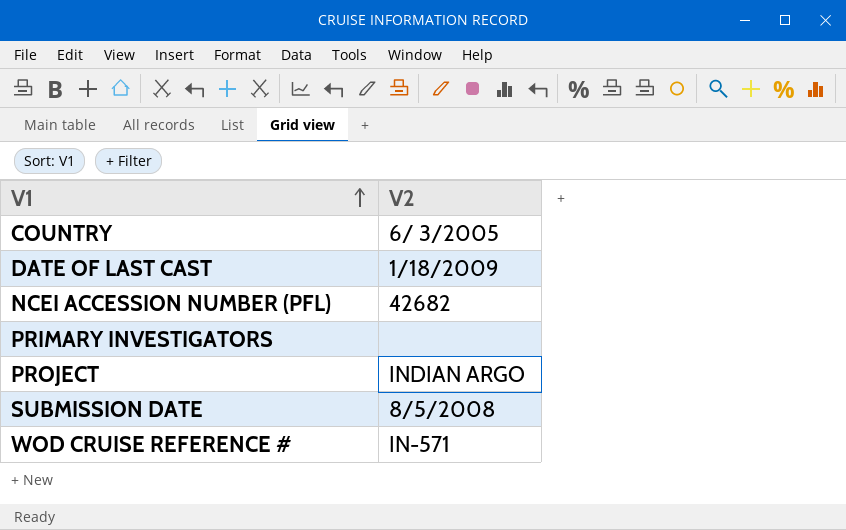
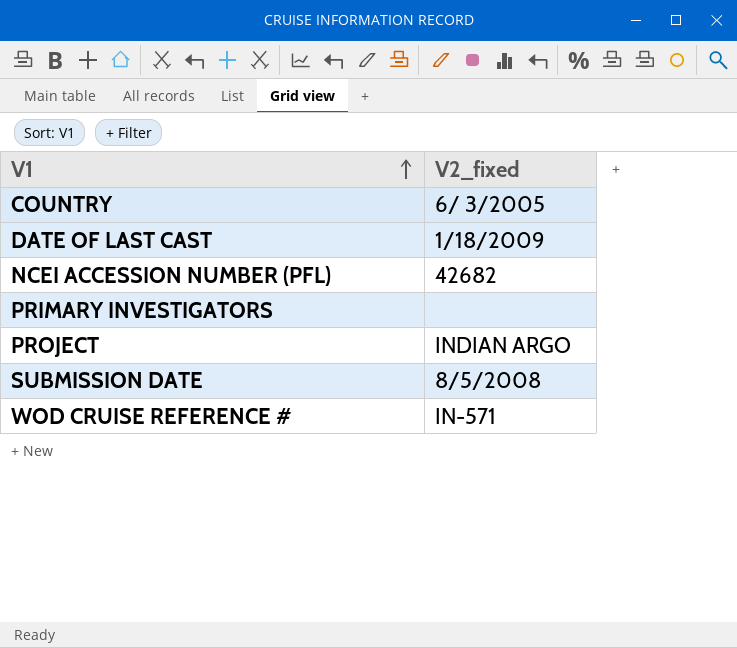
column name: V2 -> V2_fixed

